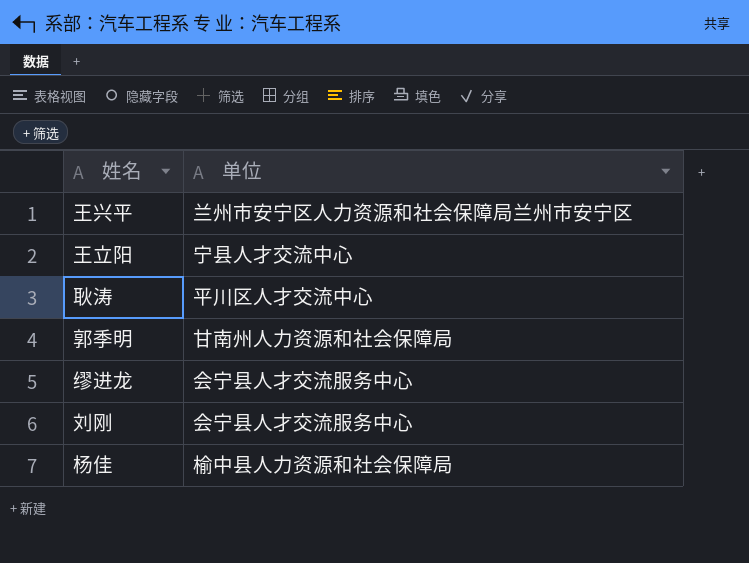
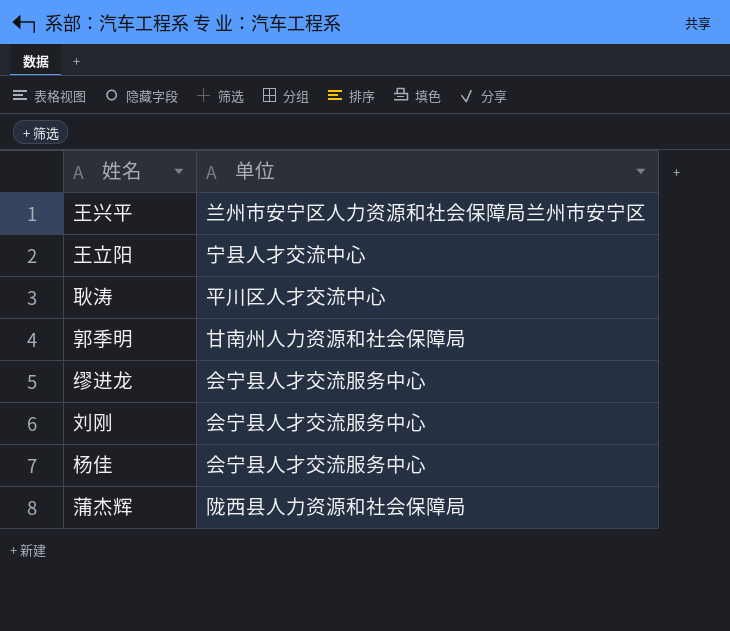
杨佳 | 单位: 榆中县人力资源和社会保障局 -> 会宁县人才交流服务中心
row 蒲杰辉: none -> 陇西县人力资源和社会保障局

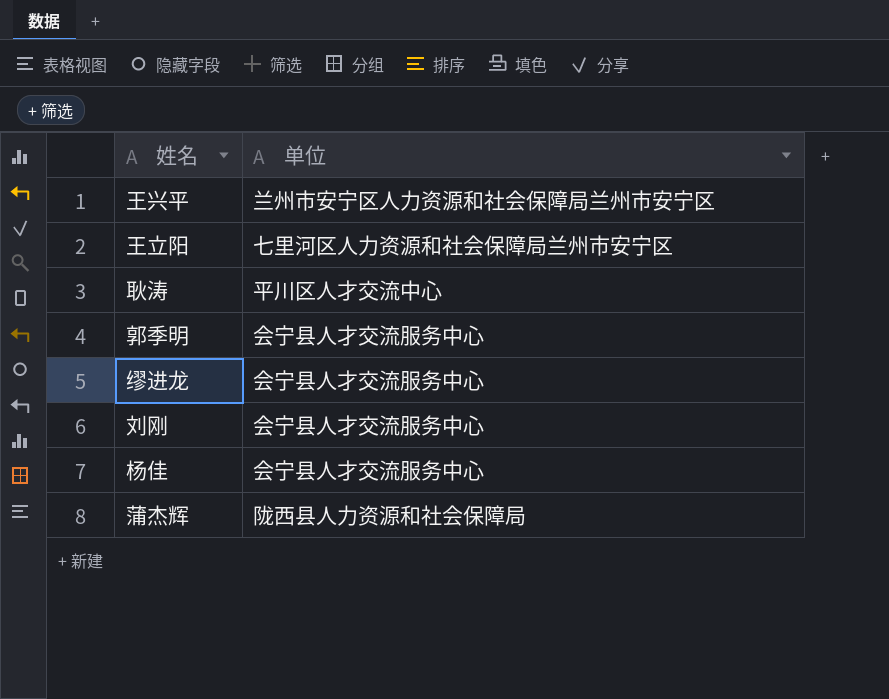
王立阳 | 单位: 宁县人才交流中心 -> 七里河区人力资源和社会保障局兰州市安宁区
郭季明 | 单位: 甘南州人力资源和社会保障局 -> 会宁县人才交流服务中心

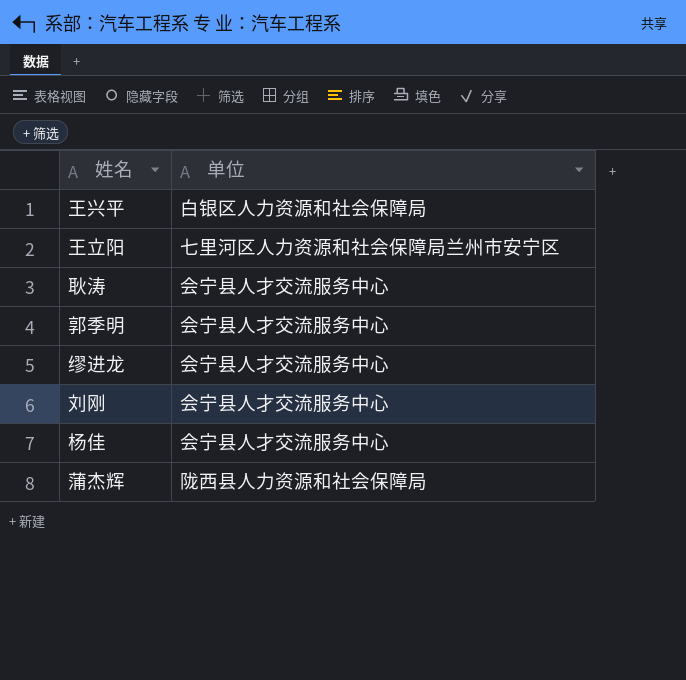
王兴平 | 单位: 兰州市安宁区人力资源和社会保障局兰州市安宁区 -> 白银区人力资源和社会保障局
耿涛 | 单位: 平川区人才交流中心 -> 会宁县人才交流服务中心

